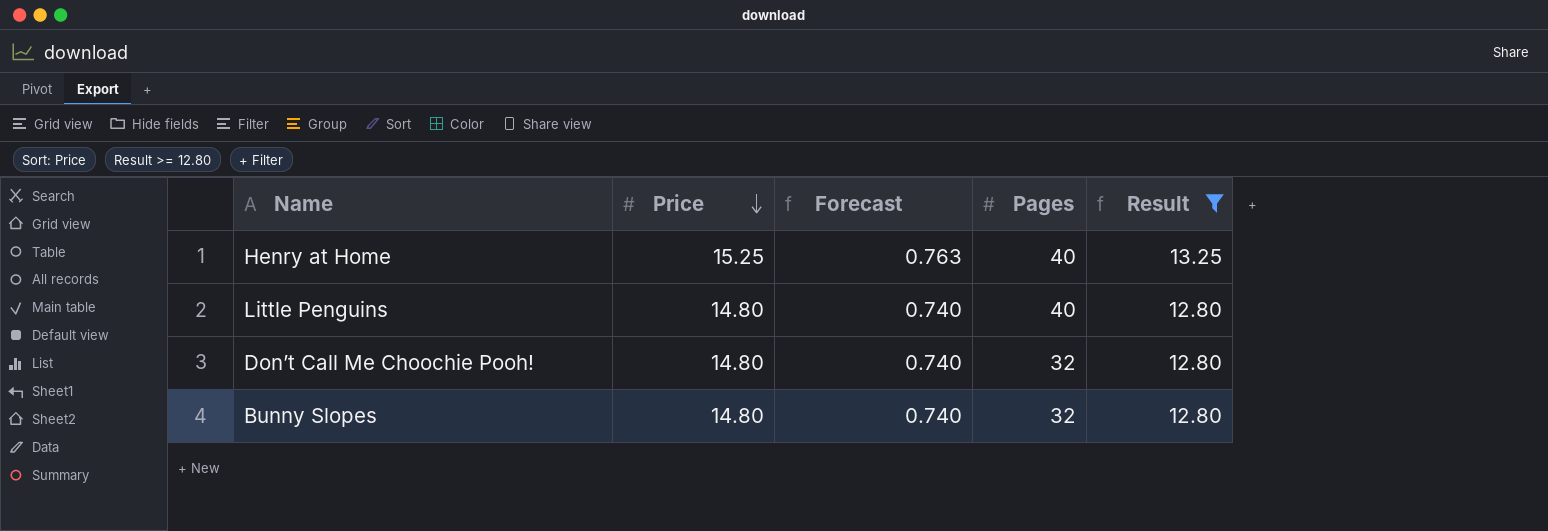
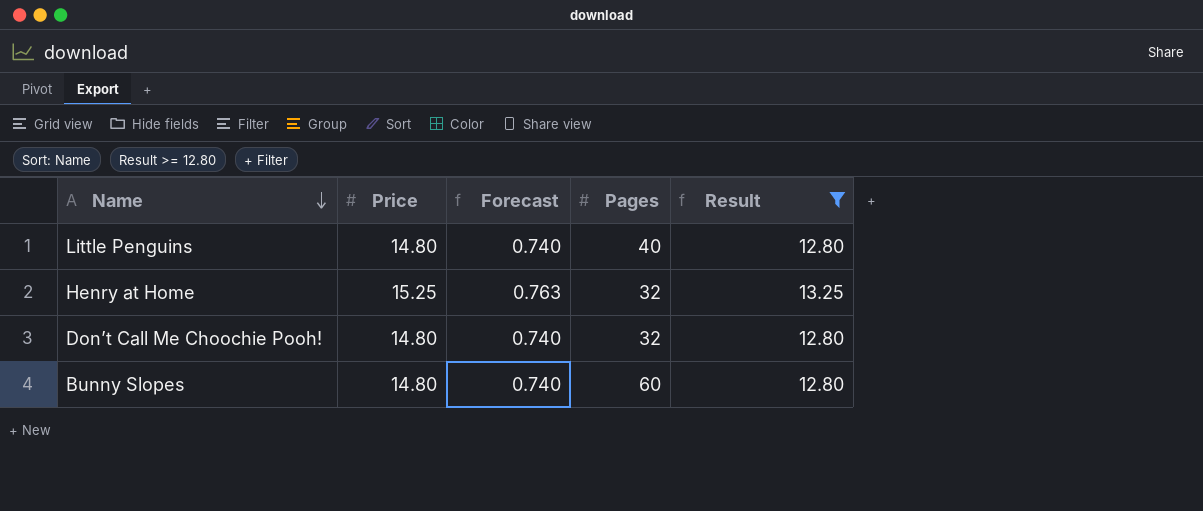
row order: Price descending -> Name descending
Henry at Home | Pages: 40 -> 32
Bunny Slopes | Pages: 32 -> 60

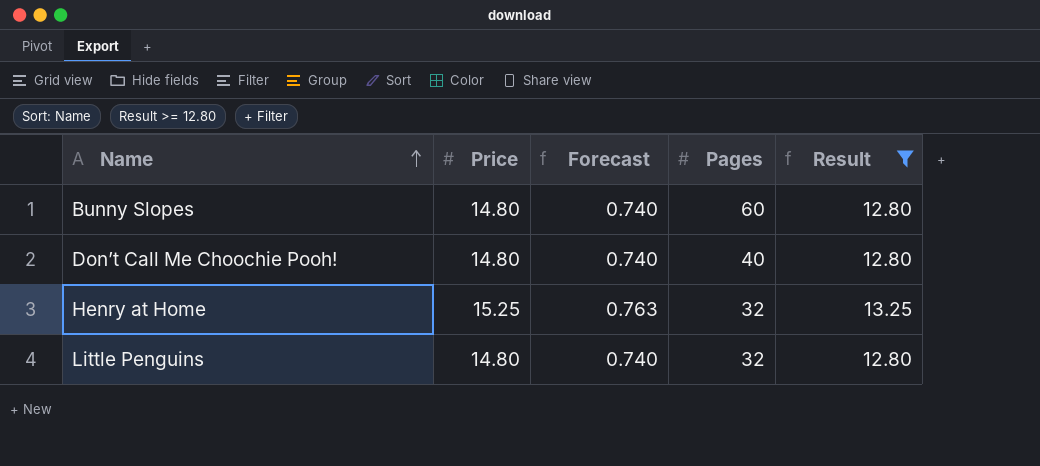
row order: Name descending -> Name ascending
Don’t Call Me Choochie Pooh! | Pages: 32 -> 40
Little Penguins | Pages: 40 -> 32

